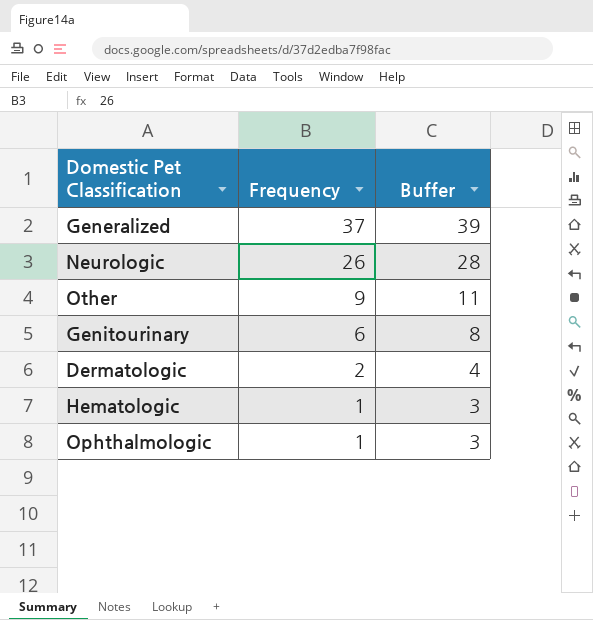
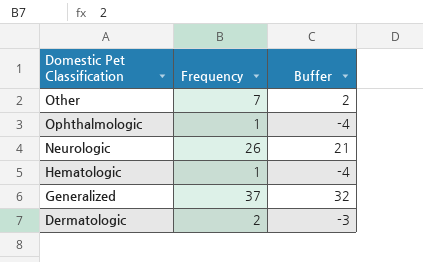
row order: Frequency descending -> Domestic Pet Classification descending
column Buffer | formula: [Frequency] + 2 -> [Frequency] - 5
row Genitourinary: 6 | 8 -> none
Other | Frequency: 9 -> 7

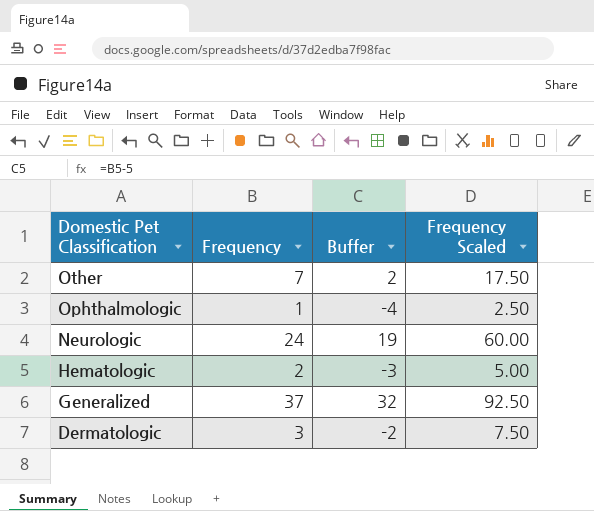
column Frequency Scaled | formula: none -> [Frequency] * 2.5
Neurologic | Frequency: 26 -> 24
Neurologic | Buffer: 21 -> 19
Hematologic | Frequency: 1 -> 2
Hematologic | Buffer: -4 -> -3
Dermatologic | Frequency: 2 -> 3
Dermatologic | Buffer: -3 -> -2

